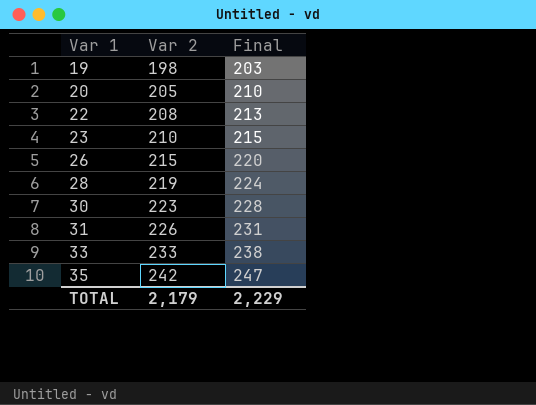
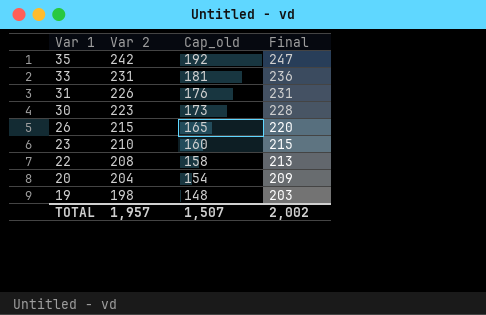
row order: Var 1 ascending -> Var 1 descending
column Cap_old | formula: none -> [Var 2] - 50
row 28: 219 | 224 -> none
33 | Var 2: 233 -> 231
33 | Final: 238 -> 236
20 | Var 2: 205 -> 204
20 | Final: 210 -> 209
TOTAL | Var 2: 2,179 -> 1,957
TOTAL | Final: 2,229 -> 2,002

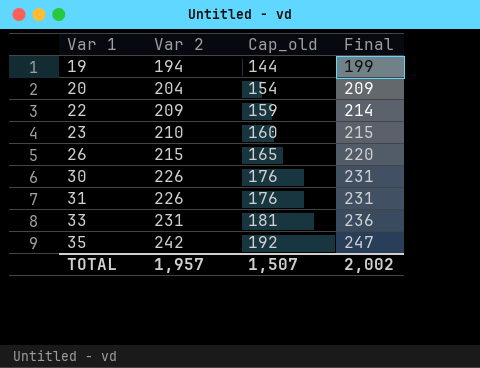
row order: Var 1 descending -> Var 1 ascending
19 | Var 2: 198 -> 194
19 | Cap_old: 148 -> 144
19 | Final: 203 -> 199
22 | Var 2: 208 -> 209
22 | Cap_old: 158 -> 159
22 | Final: 213 -> 214
30 | Var 2: 223 -> 226
30 | Cap_old: 173 -> 176
30 | Final: 228 -> 231

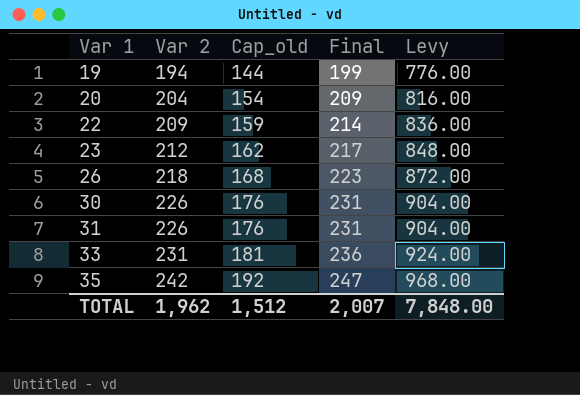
column Levy | formula: none -> [Var 2] * 4
23 | Var 2: 210 -> 212
23 | Cap_old: 160 -> 162
23 | Final: 215 -> 217
26 | Var 2: 215 -> 218
26 | Cap_old: 165 -> 168
26 | Final: 220 -> 223
TOTAL | Var 2: 1,957 -> 1,962
TOTAL | Cap_old: 1,507 -> 1,512
TOTAL | Final: 2,002 -> 2,007

